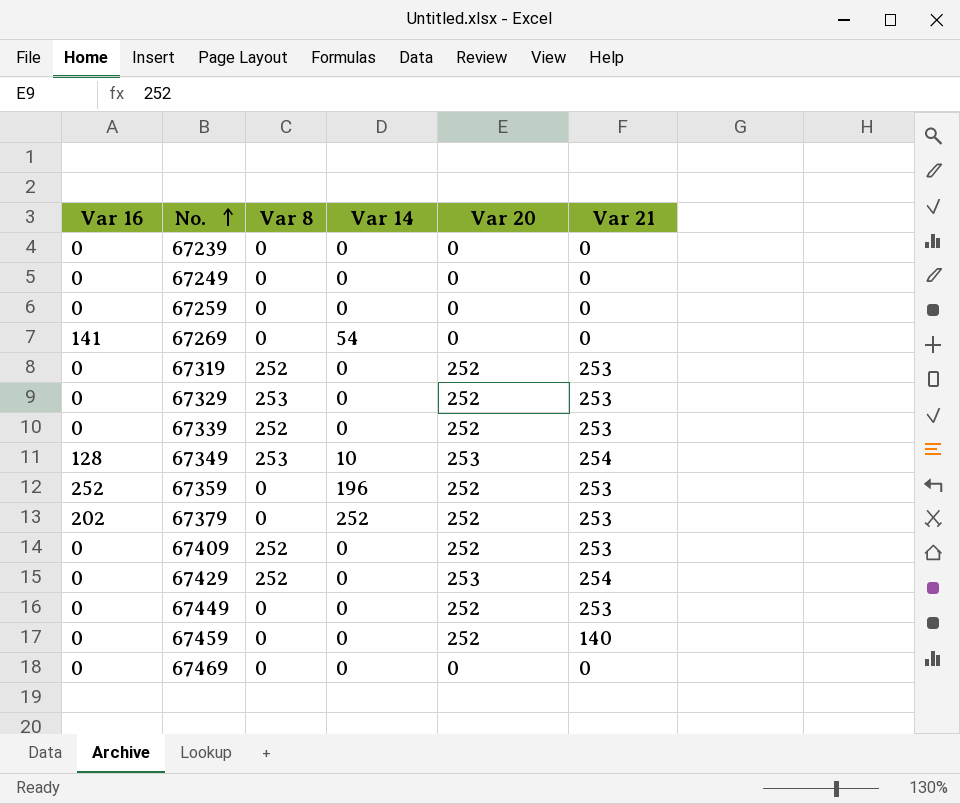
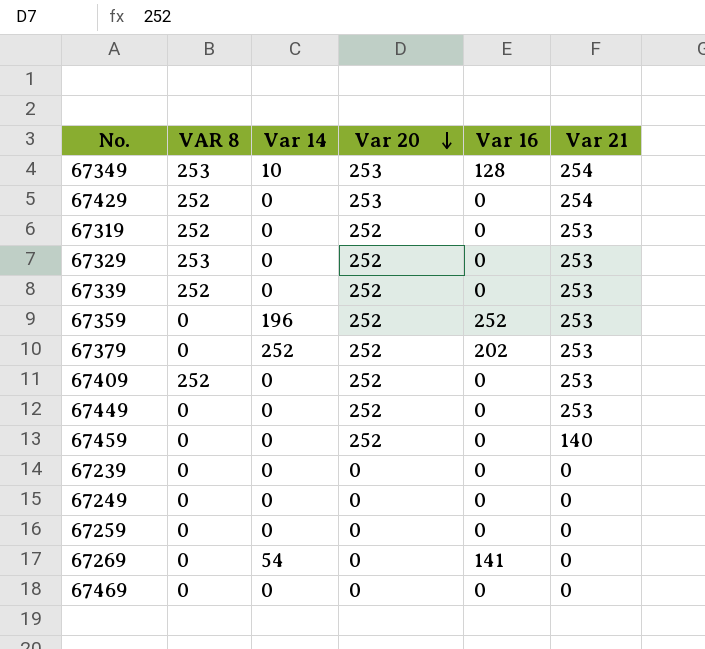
row order: No. ascending -> Var 20 descending
column name: Var 8 -> VAR 8
column Var 16 | position: 1 -> 5

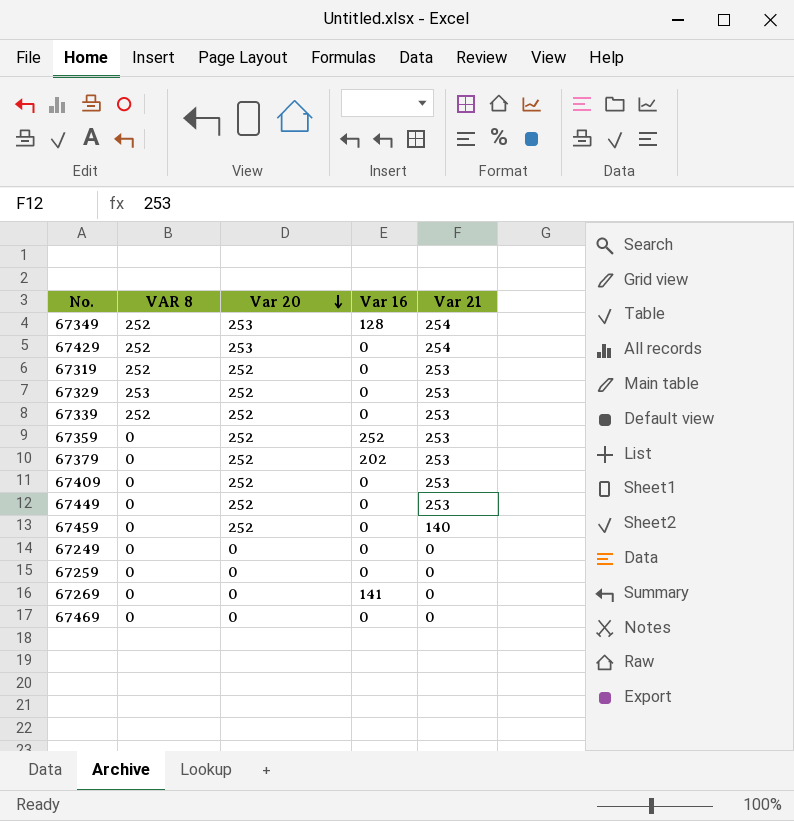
column Var 14 | position: 3 -> none
row 67239: 0 | 0 | 0 | 0 | 0 -> none
67349 | VAR 8: 253 -> 252
67409 | VAR 8: 252 -> 0

